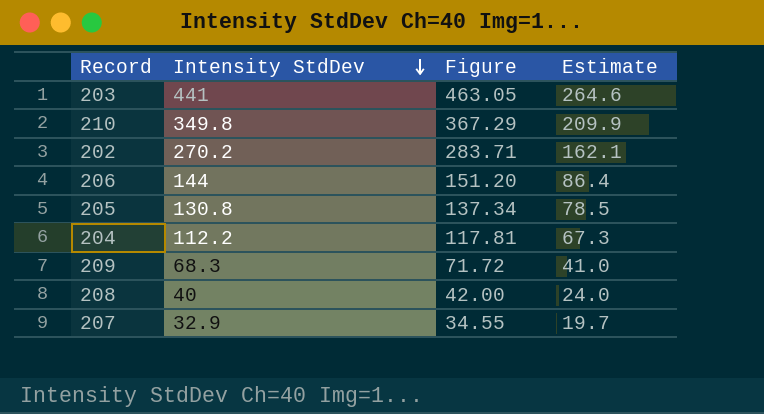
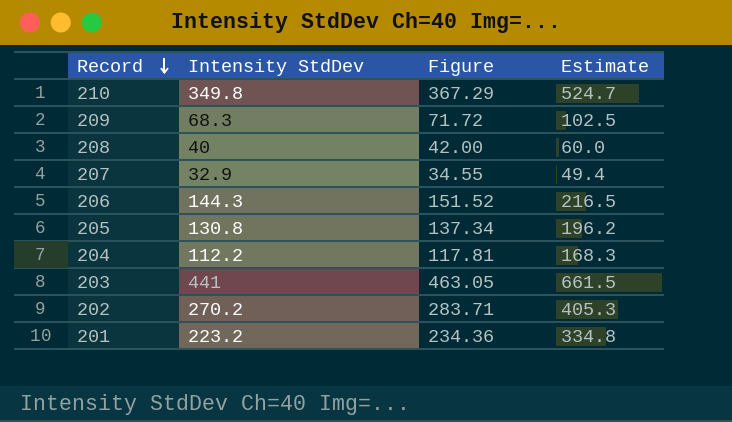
row order: Intensity StdDev descending -> Record descending
column Estimate | formula: [Intensity StdDev] * 0.6 -> [Intensity StdDev] * 1.5
206 | Intensity StdDev: 144 -> 144.3
206 | Figure: 151.20 -> 151.52
row 201: none -> 223.2 | 234.36 | 334.8

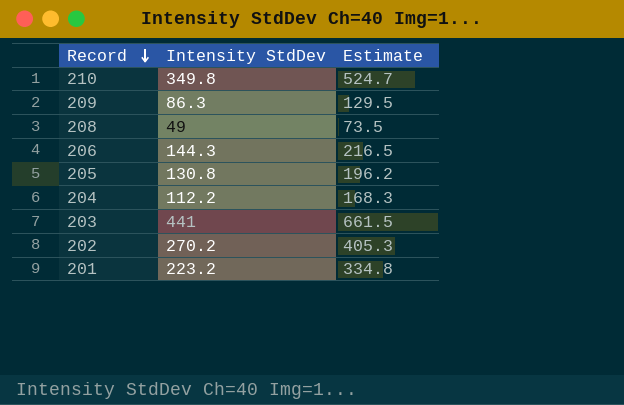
column Figure | formula: [Intensity StdDev] * 1.05 -> none
row 207: 32.9 | 34.55 | 49.4 -> none
209 | Intensity StdDev: 68.3 -> 86.3
209 | Estimate: 102.5 -> 129.5
208 | Intensity StdDev: 40 -> 49
208 | Estimate: 60.0 -> 73.5

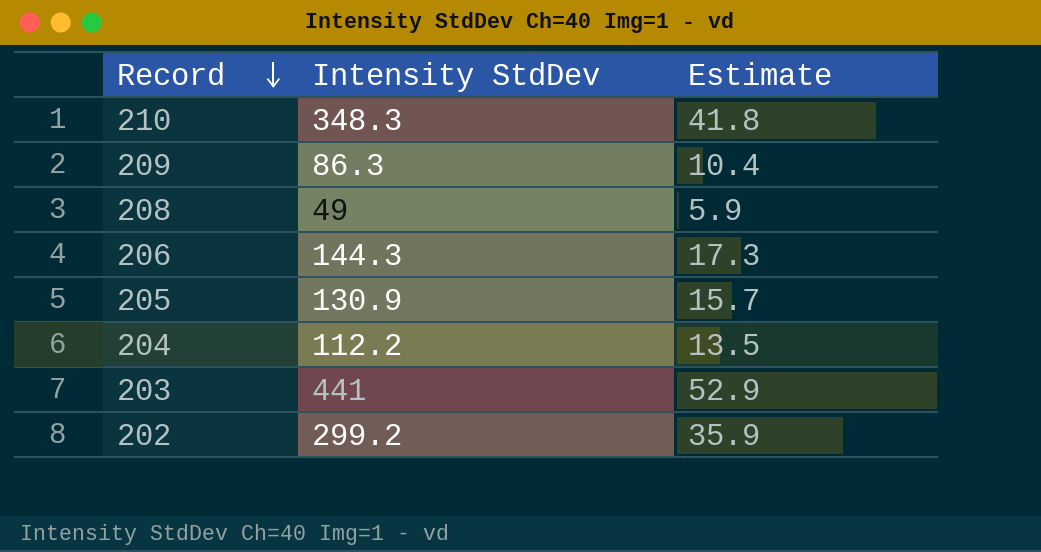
column Estimate | formula: [Intensity StdDev] * 1.5 -> [Intensity StdDev] * 0.12
row 201: 223.2 | 334.8 -> none
210 | Intensity StdDev: 349.8 -> 348.3
205 | Intensity StdDev: 130.8 -> 130.9
202 | Intensity StdDev: 270.2 -> 299.2

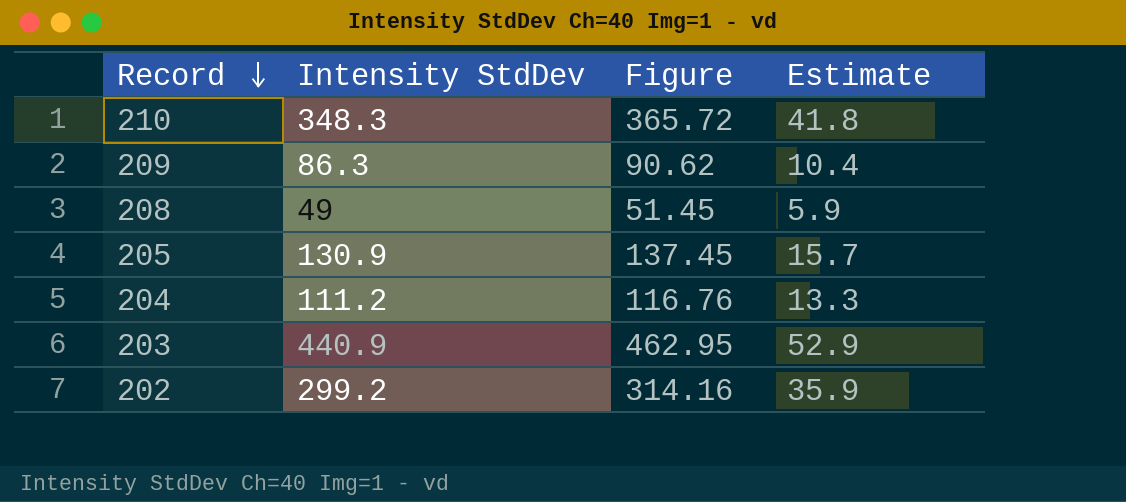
column Figure | formula: none -> [Intensity StdDev] * 1.05
row 206: 144.3 | 17.3 -> none
204 | Intensity StdDev: 112.2 -> 111.2
204 | Estimate: 13.5 -> 13.3
203 | Intensity StdDev: 441 -> 440.9

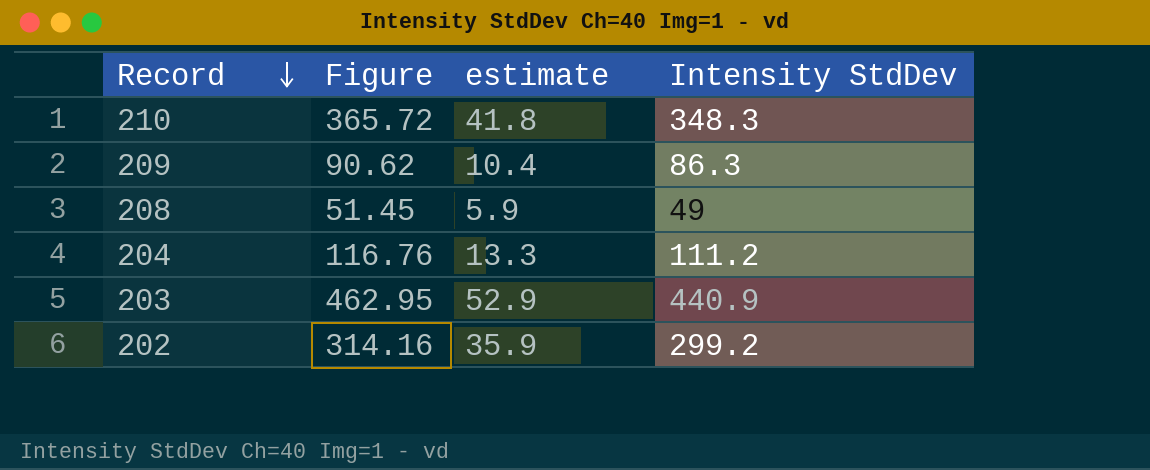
column name: Estimate -> estimate
column Intensity StdDev | position: 2 -> 4
row 205: 130.9 | 137.45 | 15.7 -> none

